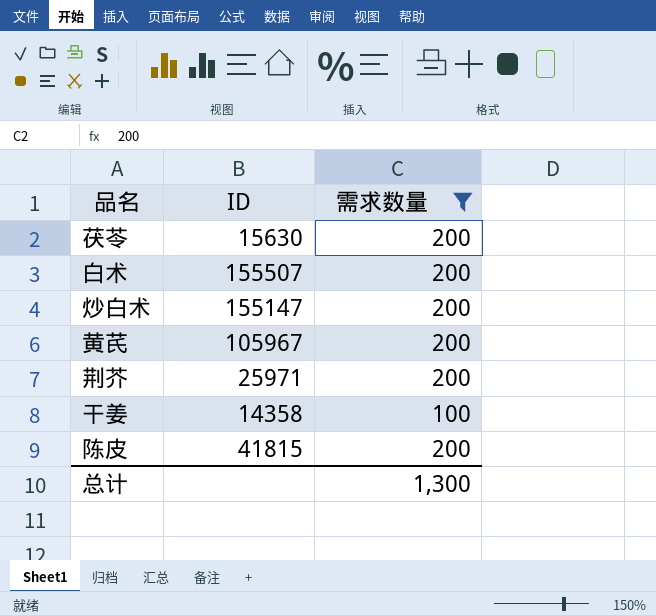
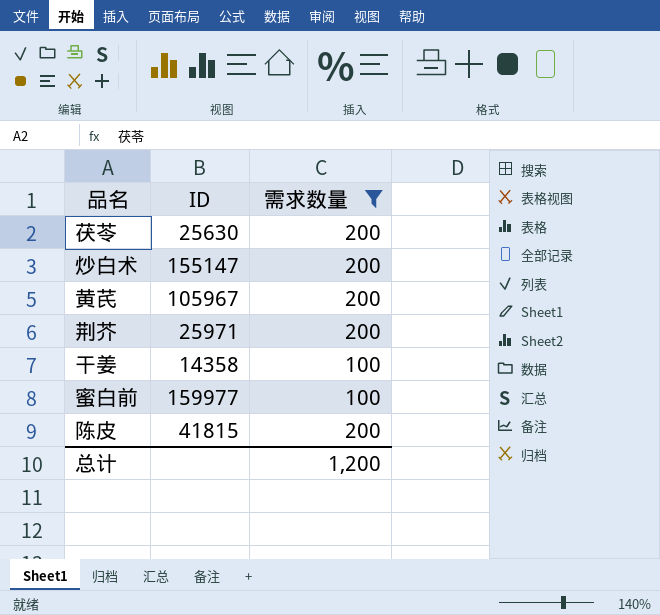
row 白术: 155507 | 200 -> none
茯苓 | ID: 15630 -> 25630
row 蜜白前: none -> 159977 | 100
总计 | 需求数量: 1,300 -> 1,200

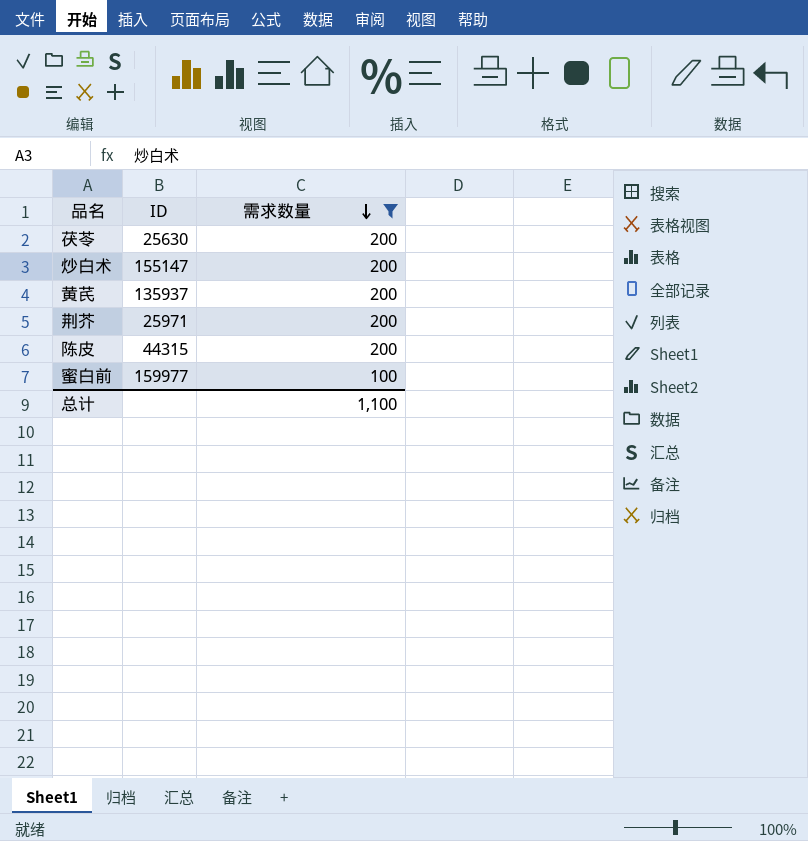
row order: none -> 需求数量 descending
row 干姜: 14358 | 100 -> none
黄芪 | ID: 105967 -> 135937
陈皮 | ID: 41815 -> 44315
总计 | 需求数量: 1,200 -> 1,100

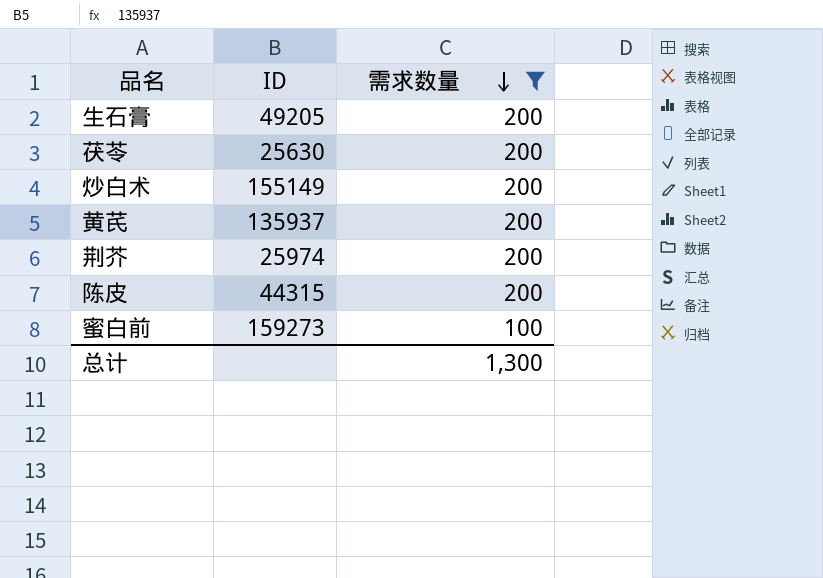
row 生石膏: none -> 49205 | 200
炒白术 | ID: 155147 -> 155149
荆芥 | ID: 25971 -> 25974
蜜白前 | ID: 159977 -> 159273
总计 | 需求数量: 1,100 -> 1,300

